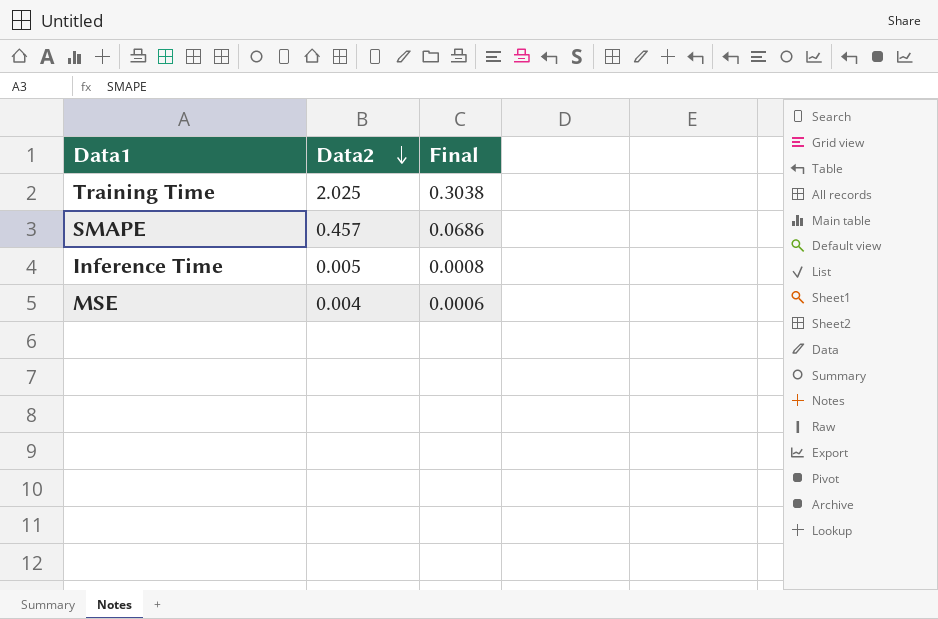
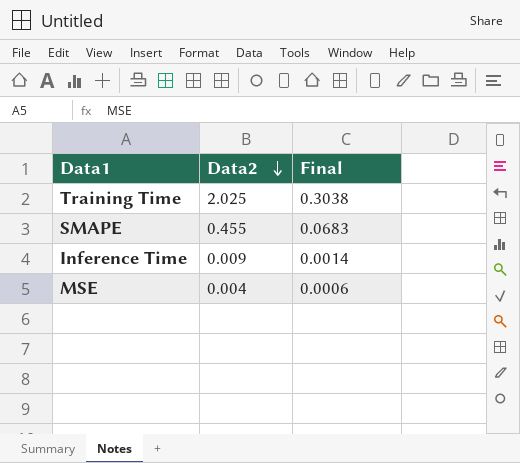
SMAPE | Data2: 0.457 -> 0.455
SMAPE | Final: 0.0686 -> 0.0683
Inference Time | Data2: 0.005 -> 0.009
Inference Time | Final: 0.0008 -> 0.0014

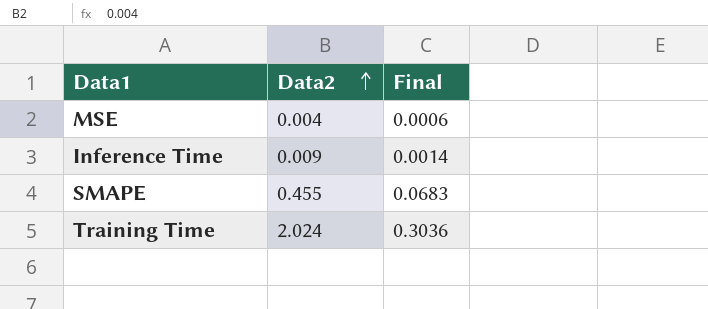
row order: Data2 descending -> Data2 ascending
Training Time | Data2: 2.025 -> 2.024
Training Time | Final: 0.3038 -> 0.3036

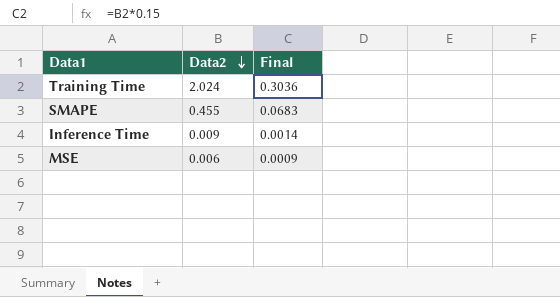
row order: Data2 ascending -> Data2 descending
MSE | Data2: 0.004 -> 0.006
MSE | Final: 0.0006 -> 0.0009

